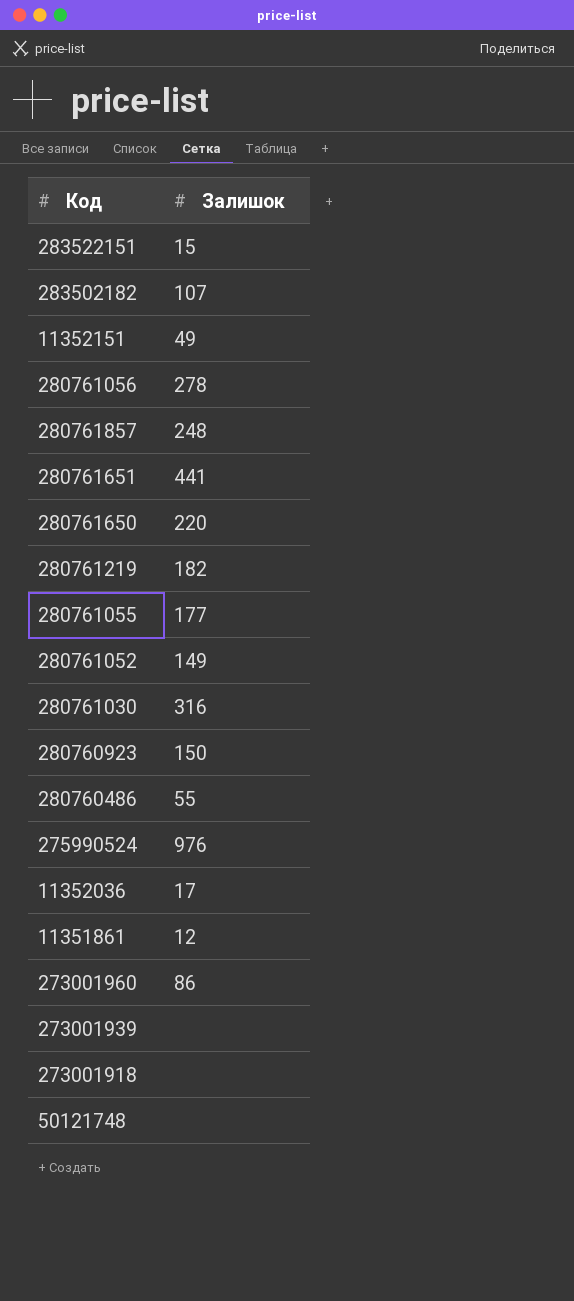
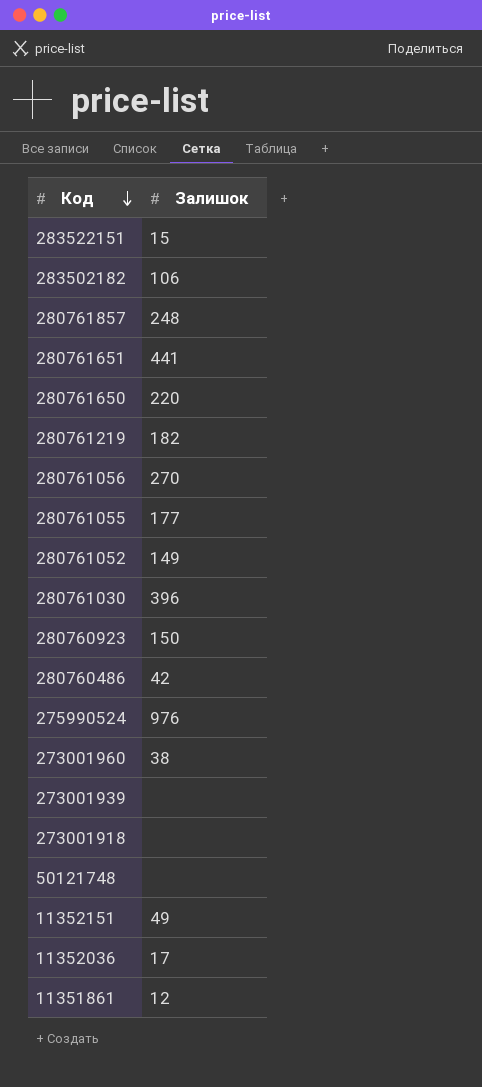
row order: none -> Код descending
283502182 | Залишок: 107 -> 106
280761056 | Залишок: 278 -> 270
280761030 | Залишок: 316 -> 396
280760486 | Залишок: 55 -> 42
273001960 | Залишок: 86 -> 38

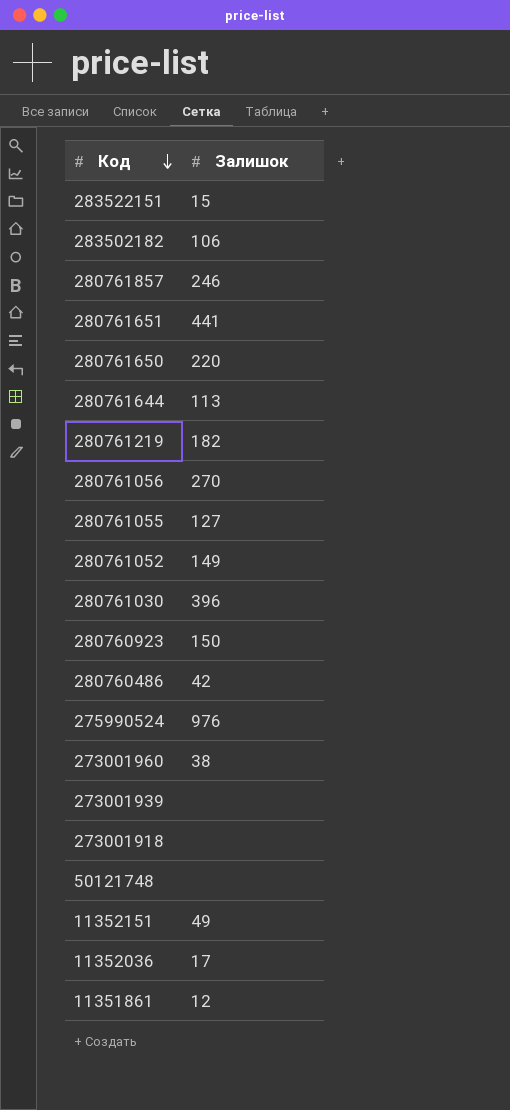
280761857 | Залишок: 248 -> 246
row 280761644: none -> 113
280761055 | Залишок: 177 -> 127

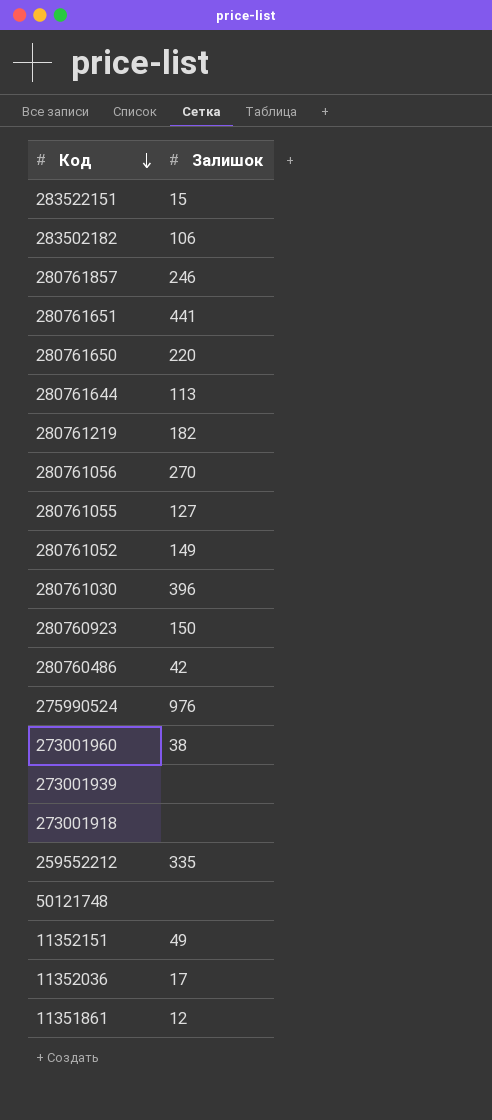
row 259552212: none -> 335

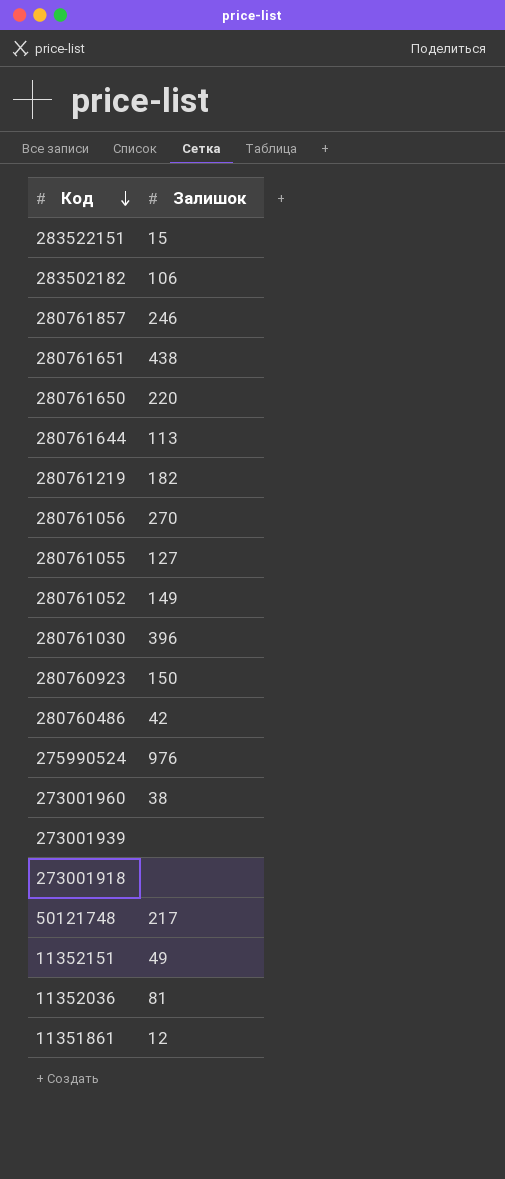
row 259552212: 335 -> none
280761651 | Залишок: 441 -> 438
50121748 | Залишок: none -> 217
11352036 | Залишок: 17 -> 81

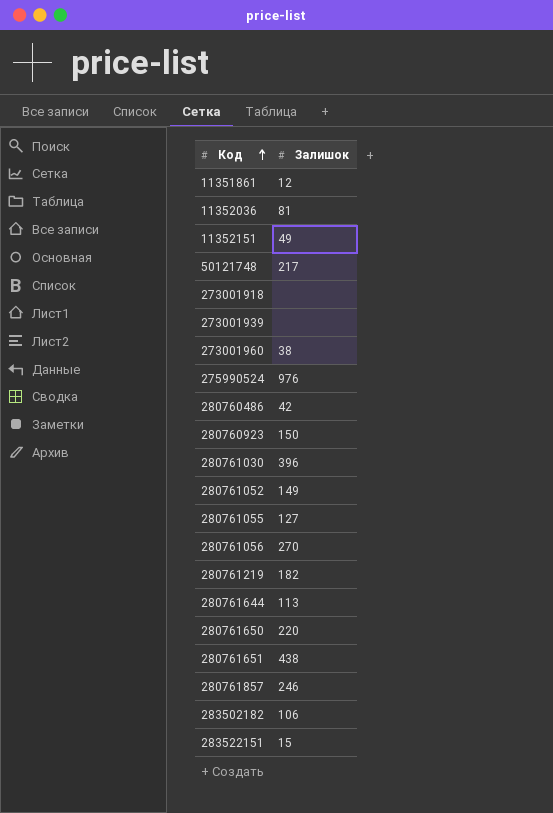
row order: Код descending -> Код ascending

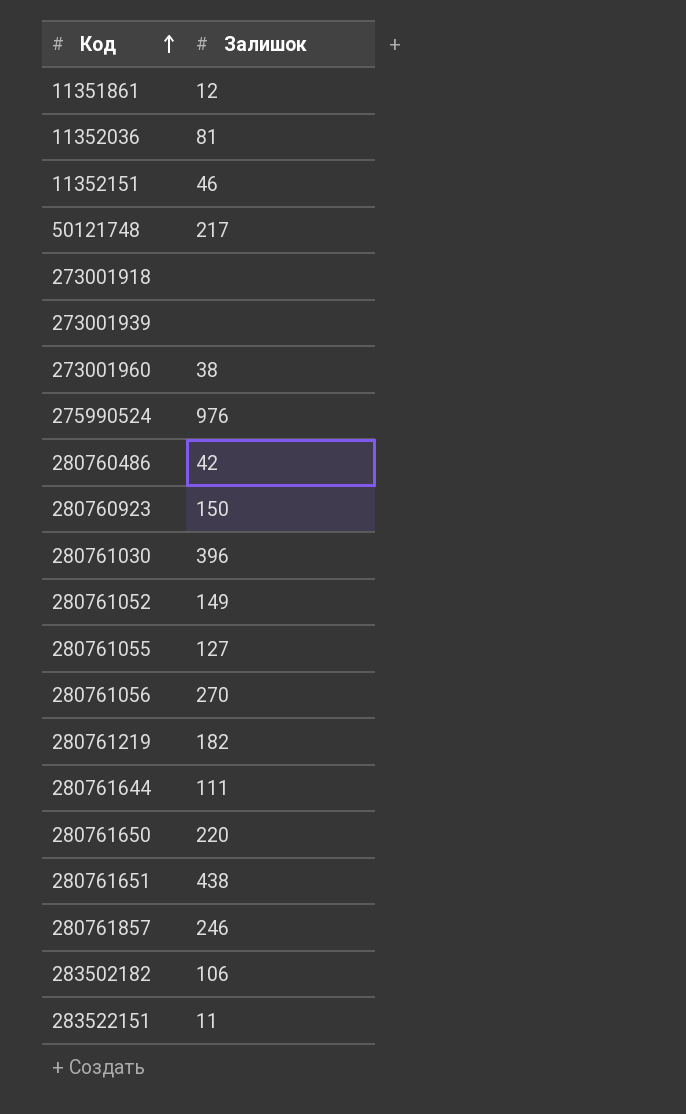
11352151 | Залишок: 49 -> 46
280761644 | Залишок: 113 -> 111
283522151 | Залишок: 15 -> 11

